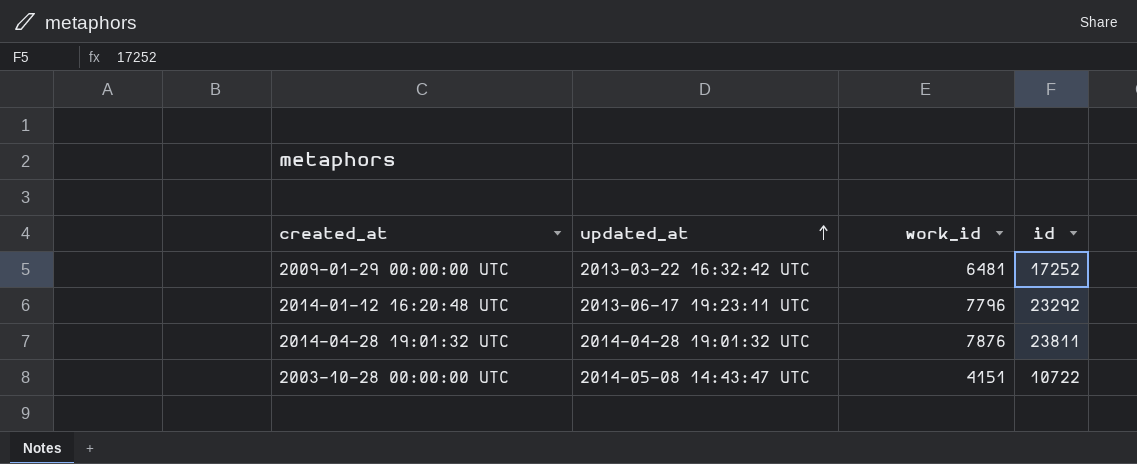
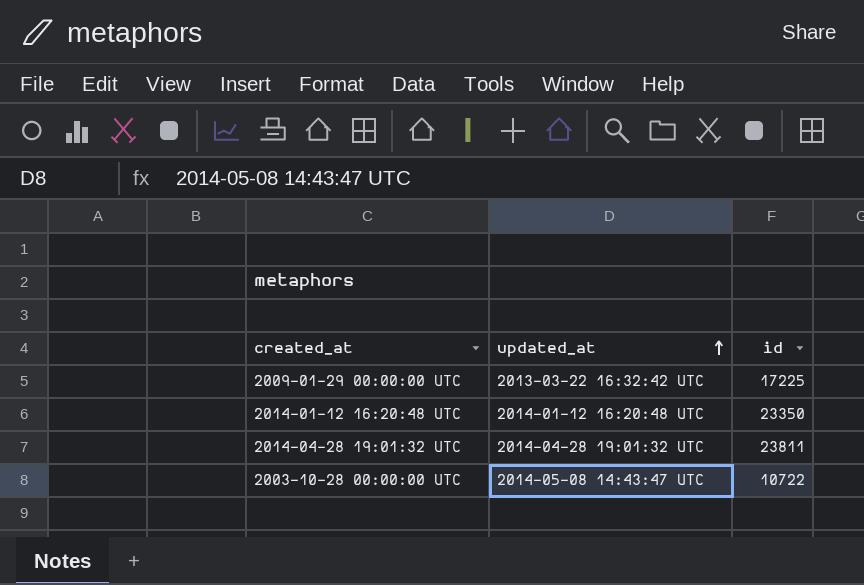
column work_id | position: 3 -> none
2009-01-29 00:00:00 UTC | id: 17252 -> 17225
2014-01-12 16:20:48 UTC | updated_at: 2013-06-17 19:23:11 UTC -> 2014-01-12 16:20:48 UTC
2014-01-12 16:20:48 UTC | id: 23292 -> 23350

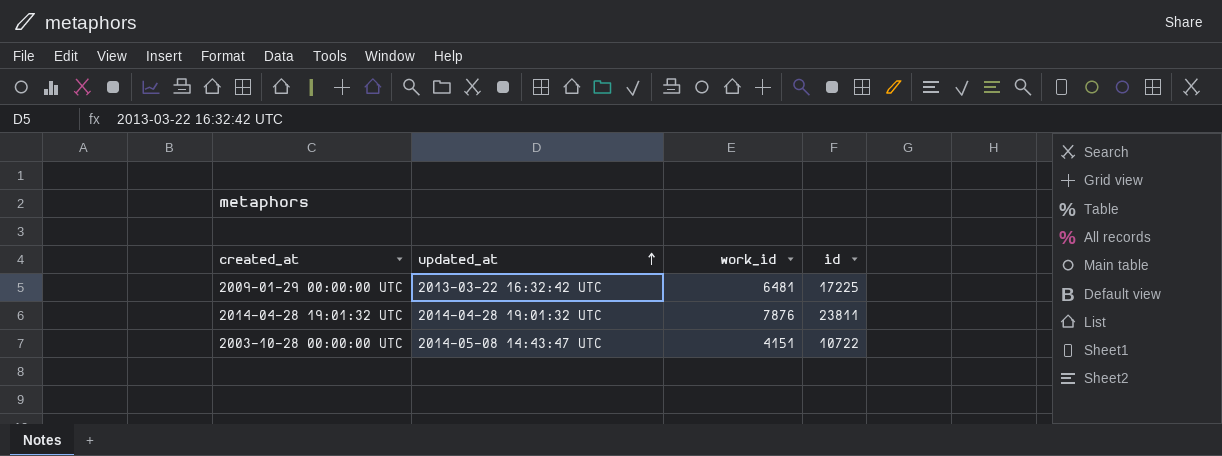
column work_id | position: none -> 3
row 2014-01-12 16:20:48 UTC: 2014-01-12 16:20:48 UTC | 23350 -> none

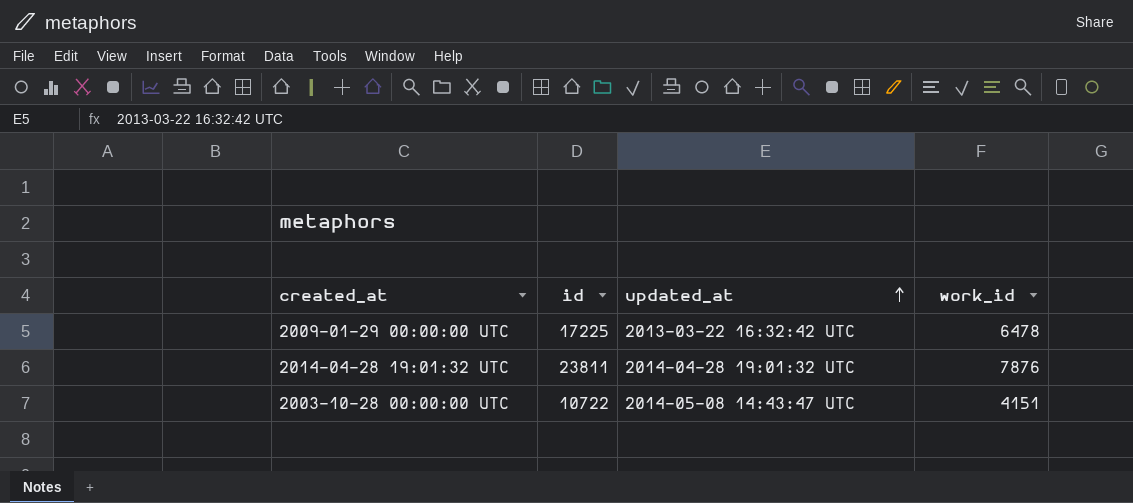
column id | position: 4 -> 2
2009-01-29 00:00:00 UTC | work_id: 6481 -> 6478

